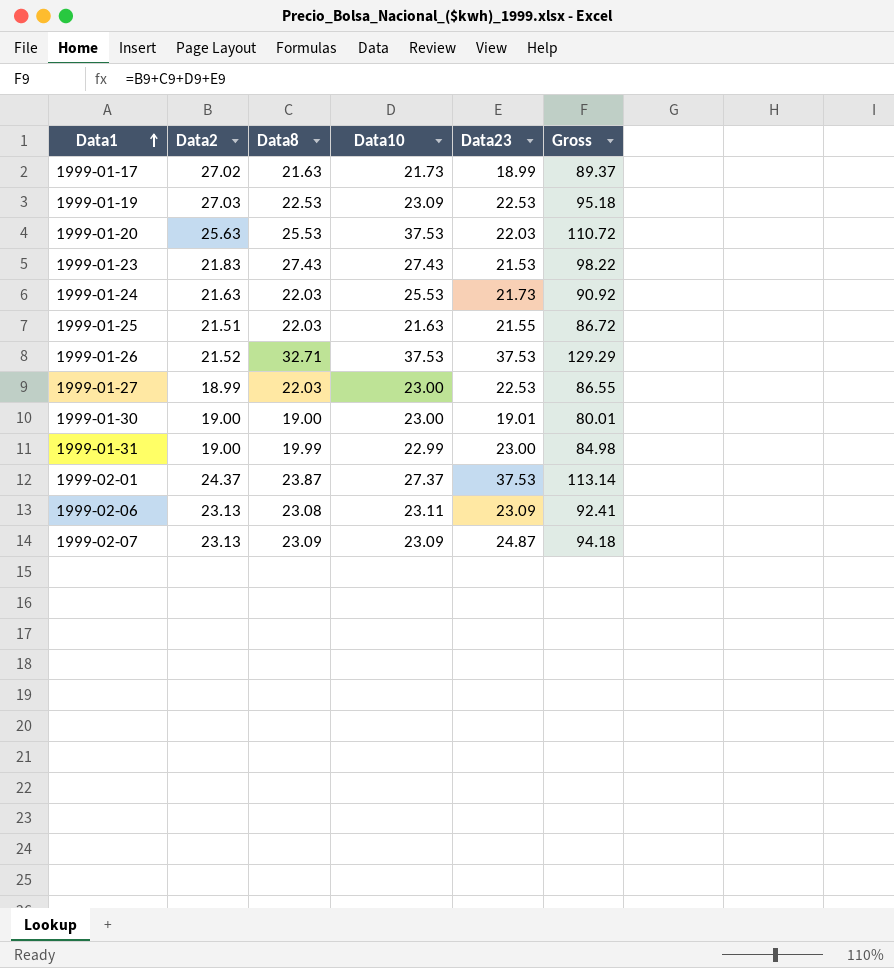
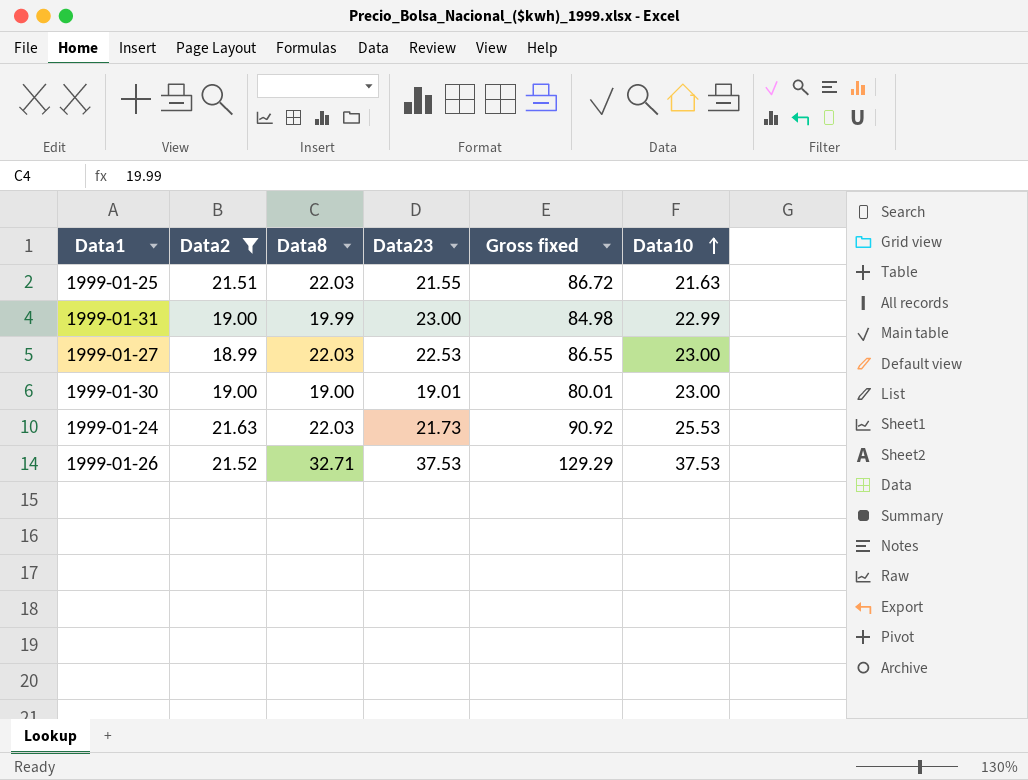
filter: none -> Data2 <= 21.63
row order: Data1 ascending -> Data10 ascending
column name: Gross -> Gross fixed
column Data10 | position: 4 -> 6

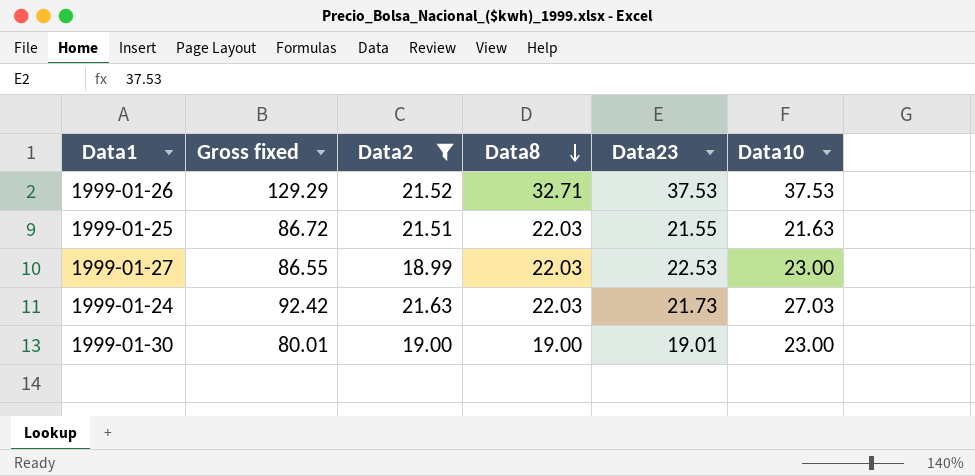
row order: Data10 ascending -> Data8 descending
column Gross fixed | position: 5 -> 2
row 1999-01-31: 19.00 | 19.99 | 23.00 | 84.98 | 22.99 -> none
1999-01-24 | Gross fixed: 90.92 -> 92.42
1999-01-24 | Data10: 25.53 -> 27.03

